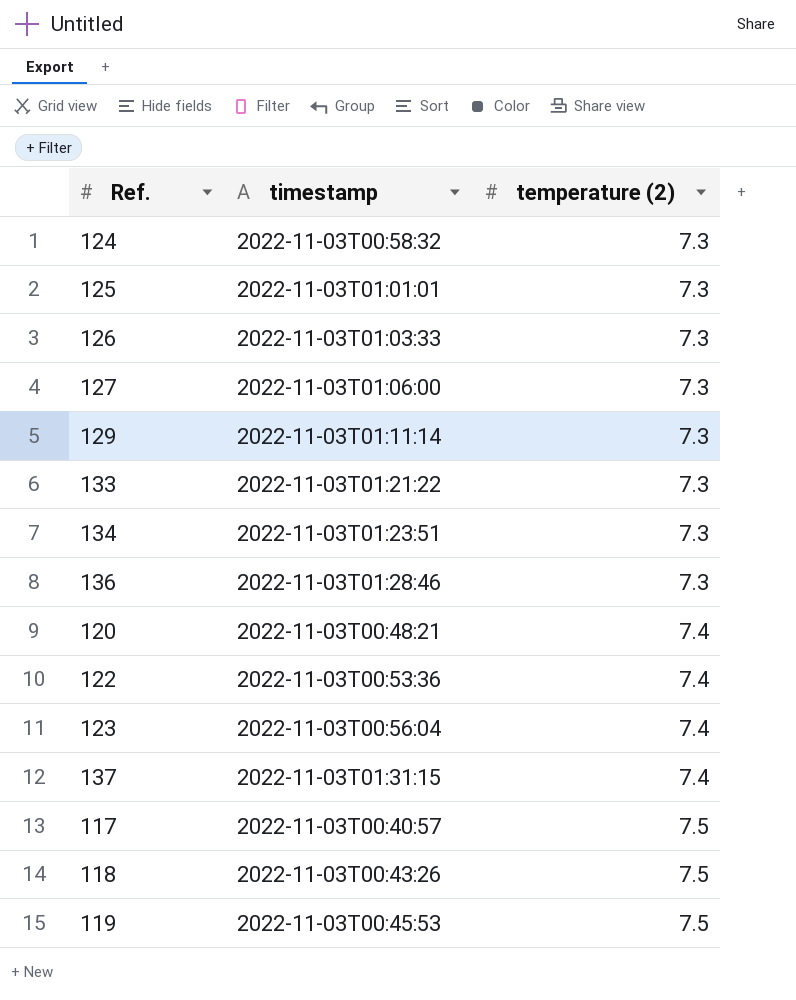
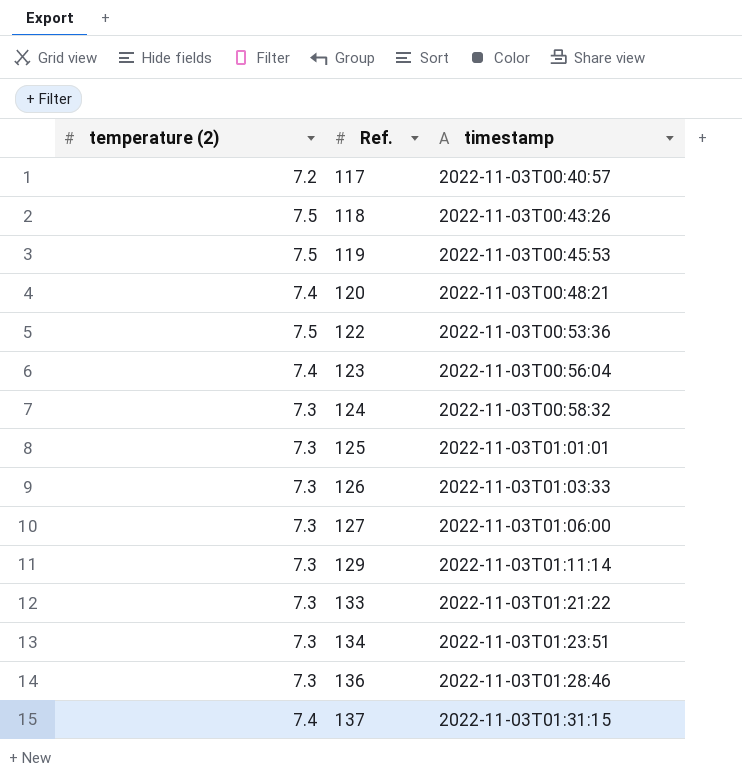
row order: temperature (2) ascending -> Ref. ascending
column temperature (2) | position: 3 -> 1
117 | temperature (2): 7.5 -> 7.2
122 | temperature (2): 7.4 -> 7.5

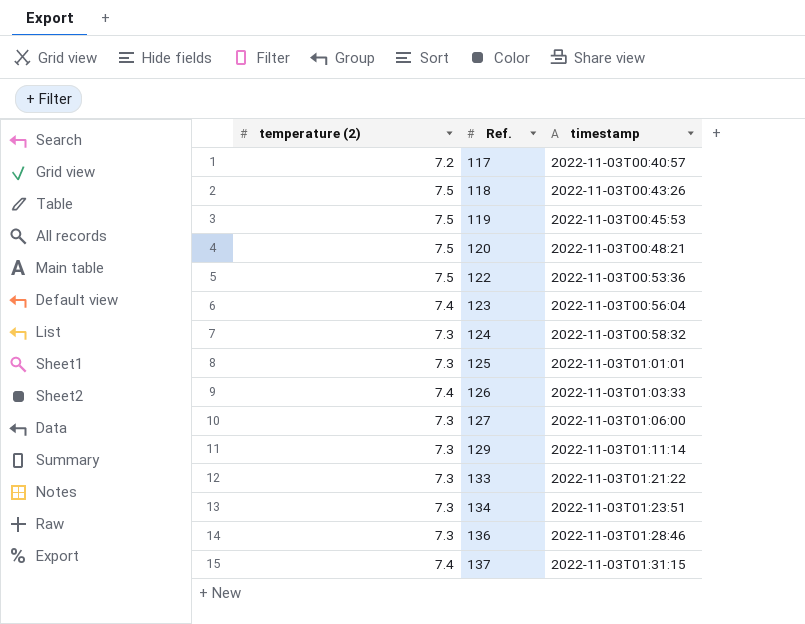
120 | temperature (2): 7.4 -> 7.5
126 | temperature (2): 7.3 -> 7.4

